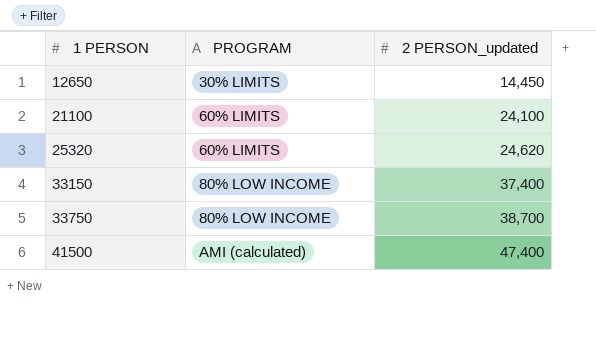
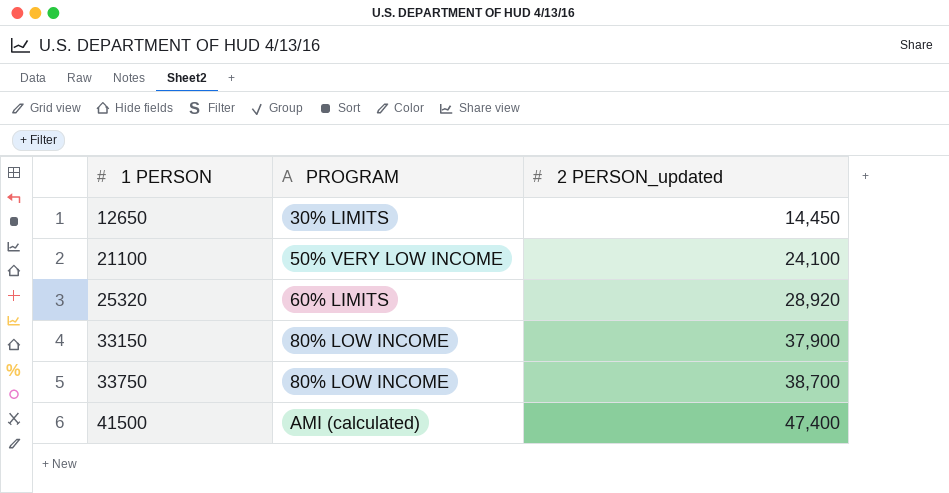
21100 | PROGRAM: 60% LIMITS -> 50% VERY LOW INCOME
25320 | 2 PERSON_updated: 24,620 -> 28,920
33150 | 2 PERSON_updated: 37,400 -> 37,900

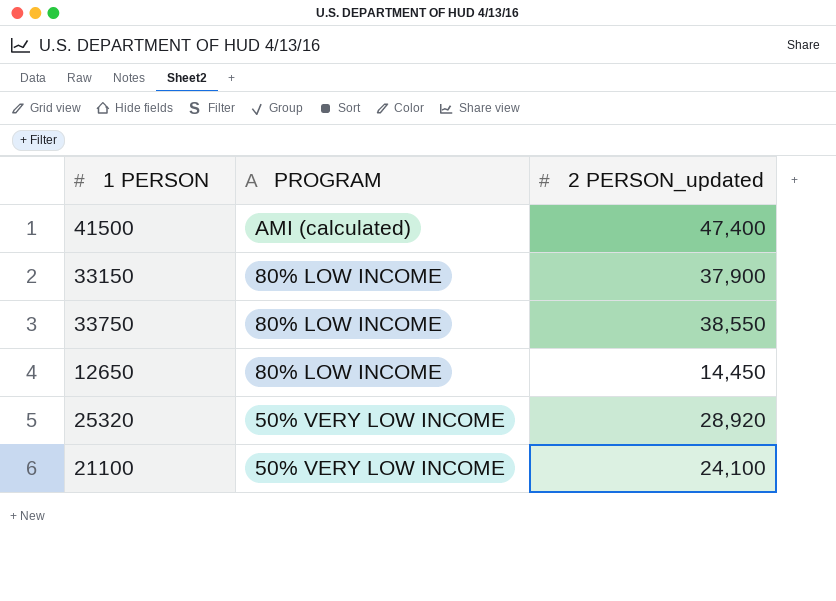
row order: 1 PERSON ascending -> PROGRAM descending
33750 | 2 PERSON_updated: 38,700 -> 38,550
12650 | PROGRAM: 30% LIMITS -> 80% LOW INCOME
25320 | PROGRAM: 60% LIMITS -> 50% VERY LOW INCOME

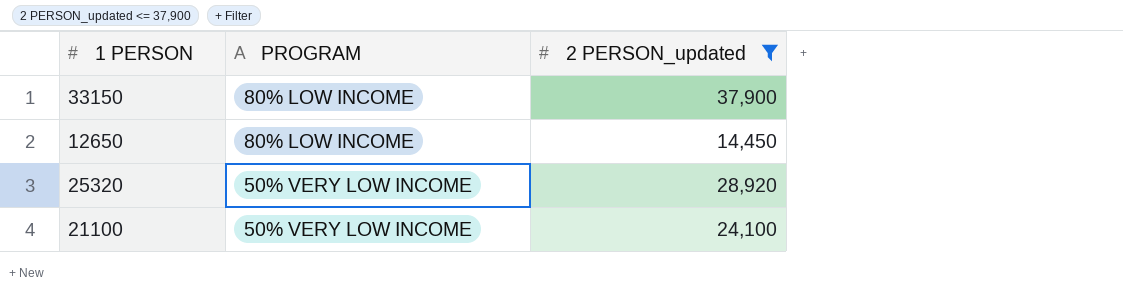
filter: none -> 2 PERSON_updated <= 37,900

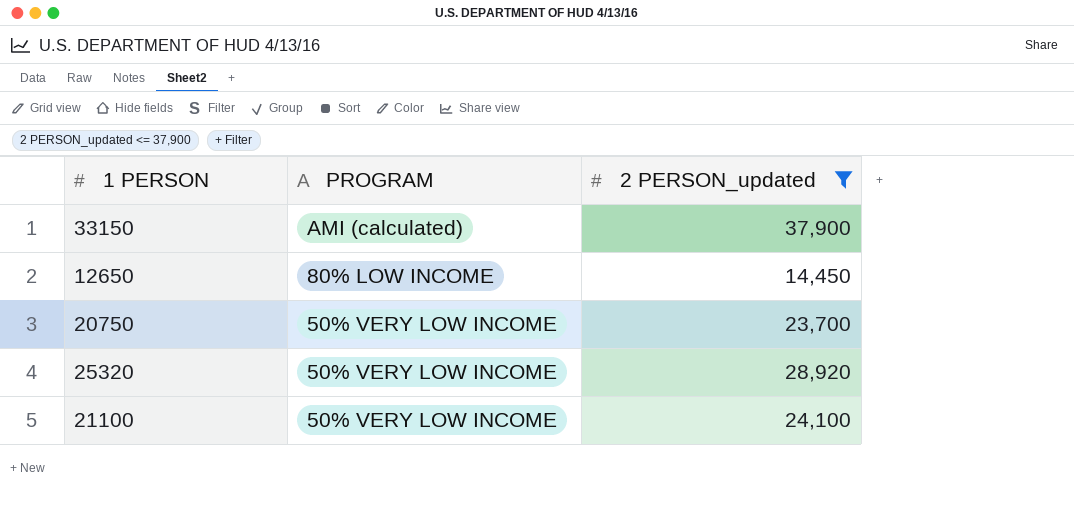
33150 | PROGRAM: 80% LOW INCOME -> AMI (calculated)
row 20750: none -> 50% VERY LOW INCOME | 23,700

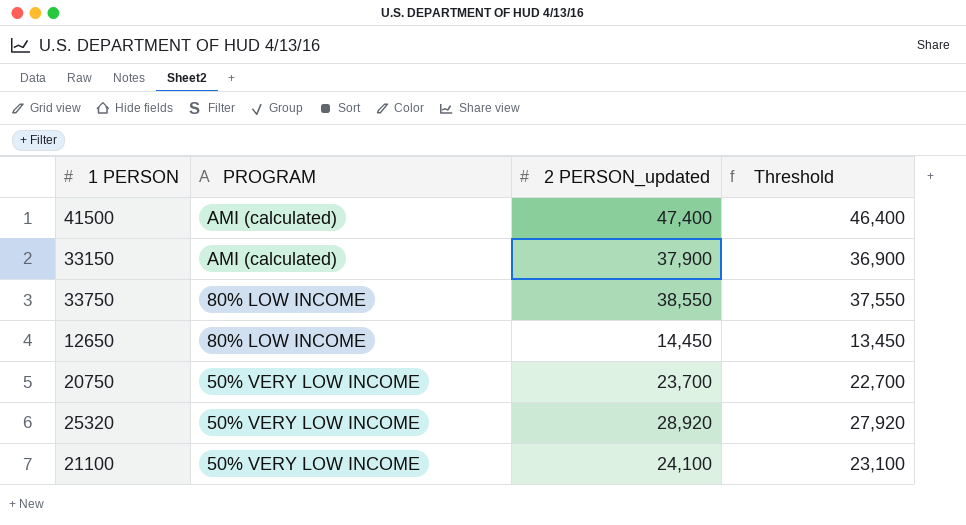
filter: 2 PERSON_updated <= 37,900 -> none
column Threshold | formula: none -> [2 PERSON_updated] - 1000

